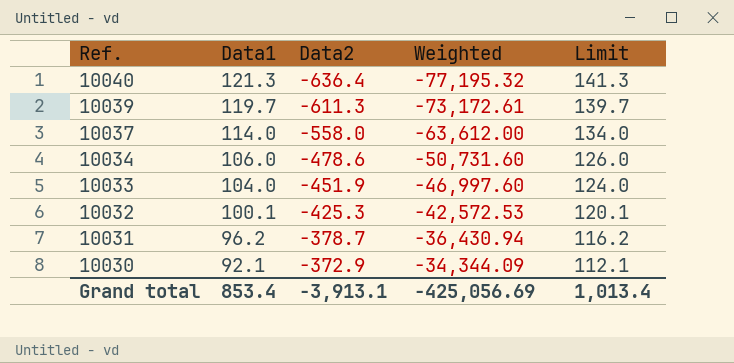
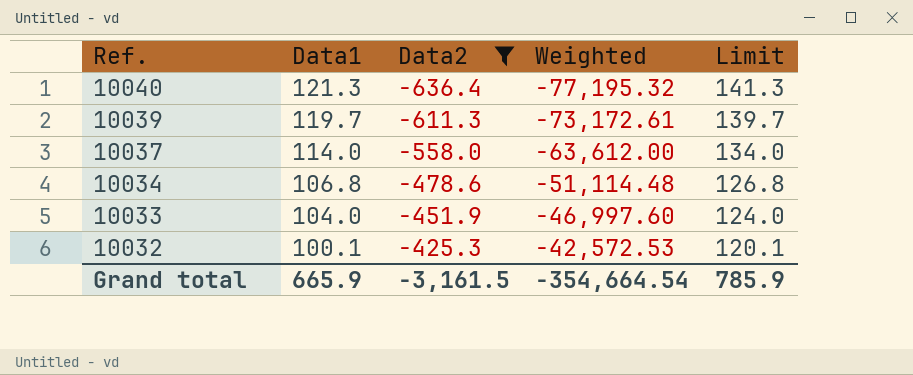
filter: none -> Data2 <= -425.3
10034 | Data1: 106.0 -> 106.8
10034 | Weighted: -50,731.60 -> -51,114.48
10034 | Limit: 126.0 -> 126.8
Grand total | Data1: 853.4 -> 665.9
Grand total | Data2: -3,913.1 -> -3,161.5
Grand total | Weighted: -425,056.69 -> -354,664.54
Grand total | Limit: 1,013.4 -> 785.9

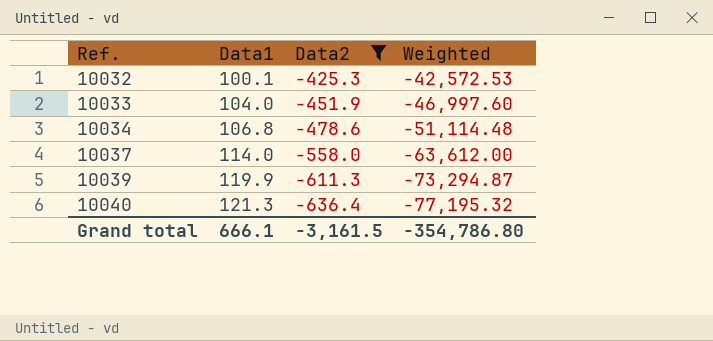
row order: Ref. descending -> Ref. ascending
column Limit | formula: [Data1] + 20 -> none
10039 | Data1: 119.7 -> 119.9
10039 | Weighted: -73,172.61 -> -73,294.87
Grand total | Data1: 665.9 -> 666.1
Grand total | Weighted: -354,664.54 -> -354,786.80

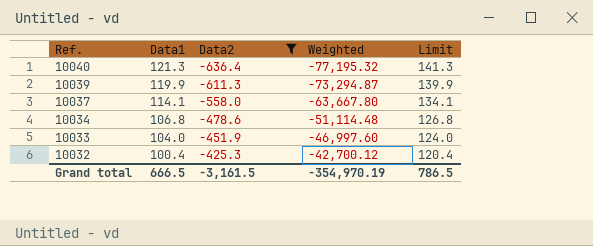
row order: Ref. ascending -> Ref. descending
column Limit | formula: none -> [Data1] + 20
10037 | Data1: 114.0 -> 114.1
10037 | Weighted: -63,612.00 -> -63,667.80
10032 | Data1: 100.1 -> 100.4
10032 | Weighted: -42,572.53 -> -42,700.12
Grand total | Data1: 666.1 -> 666.5
Grand total | Weighted: -354,786.80 -> -354,970.19

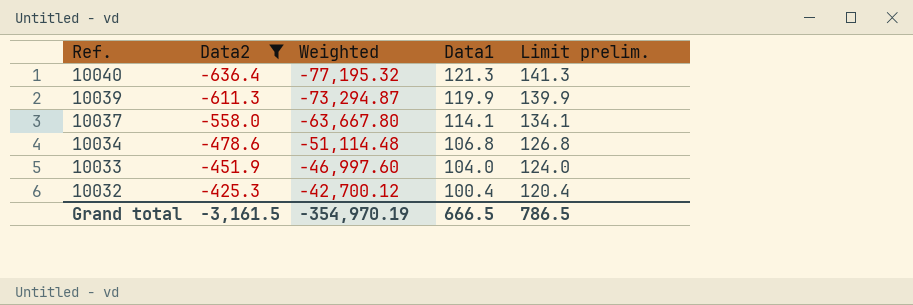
column Data1 | position: 2 -> 4
column name: Limit -> Limit prelim.

